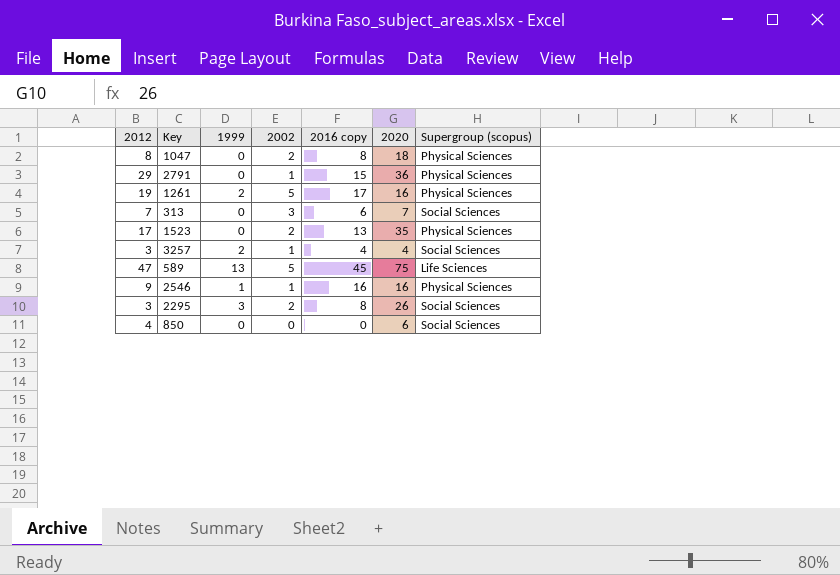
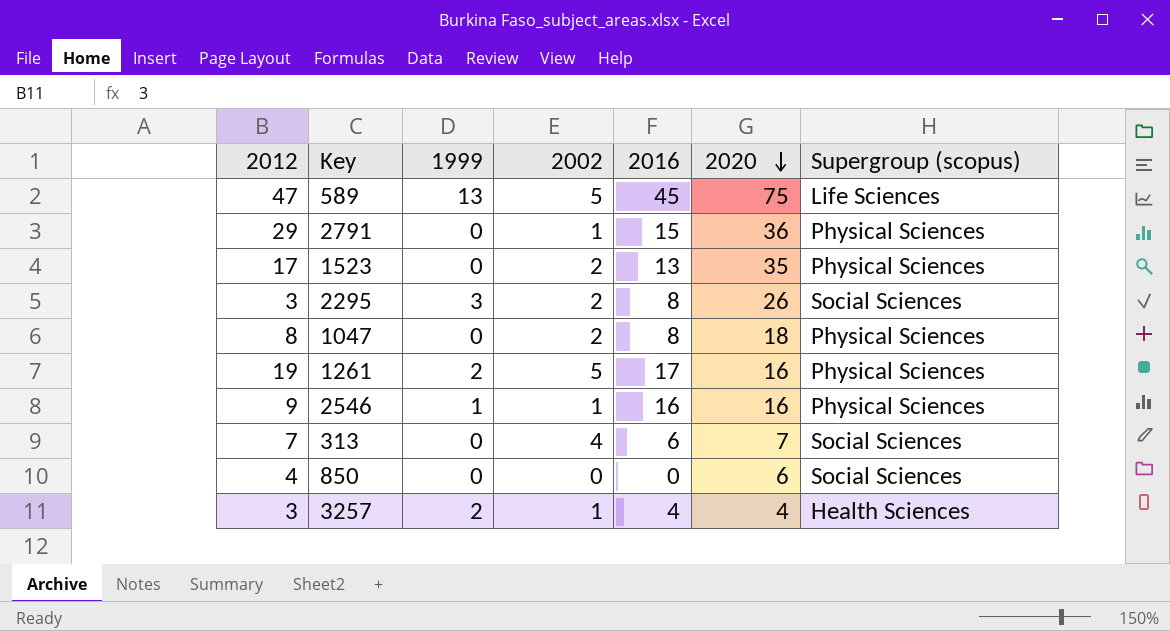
row order: none -> 2020 descending
column name: 2016 copy -> 2016
313 | 2002: 3 -> 4
3257 | Supergroup (scopus): Social Sciences -> Health Sciences

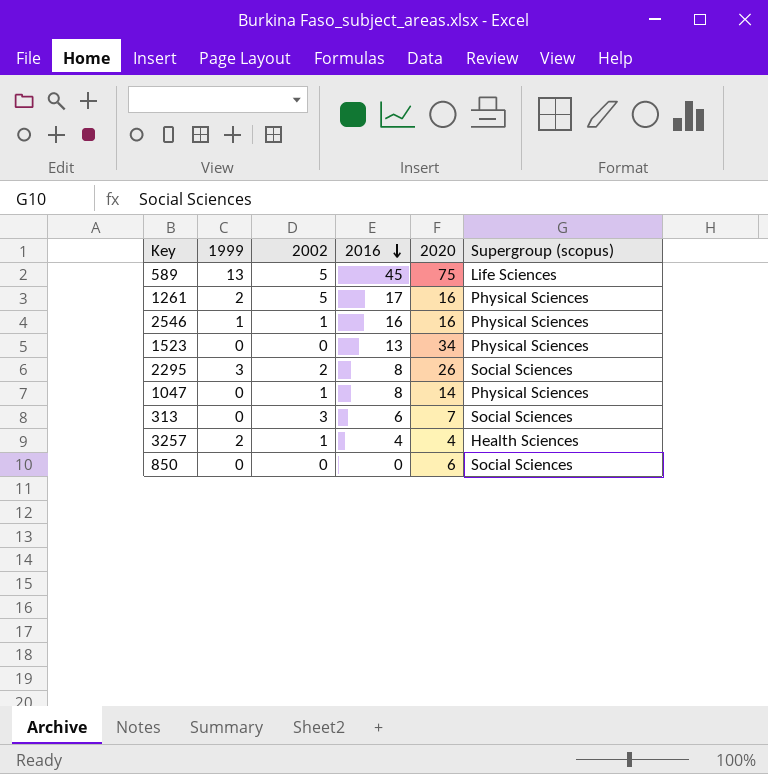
row order: 2020 descending -> 2016 descending
column 2012 | position: 1 -> none
row 2791: 29 | 0 | 1 | 15 | 36 | Physical Sciences -> none
1523 | 2002: 2 -> 0
1523 | 2020: 35 -> 34
1047 | 2002: 2 -> 1
1047 | 2020: 18 -> 14
313 | 2002: 4 -> 3

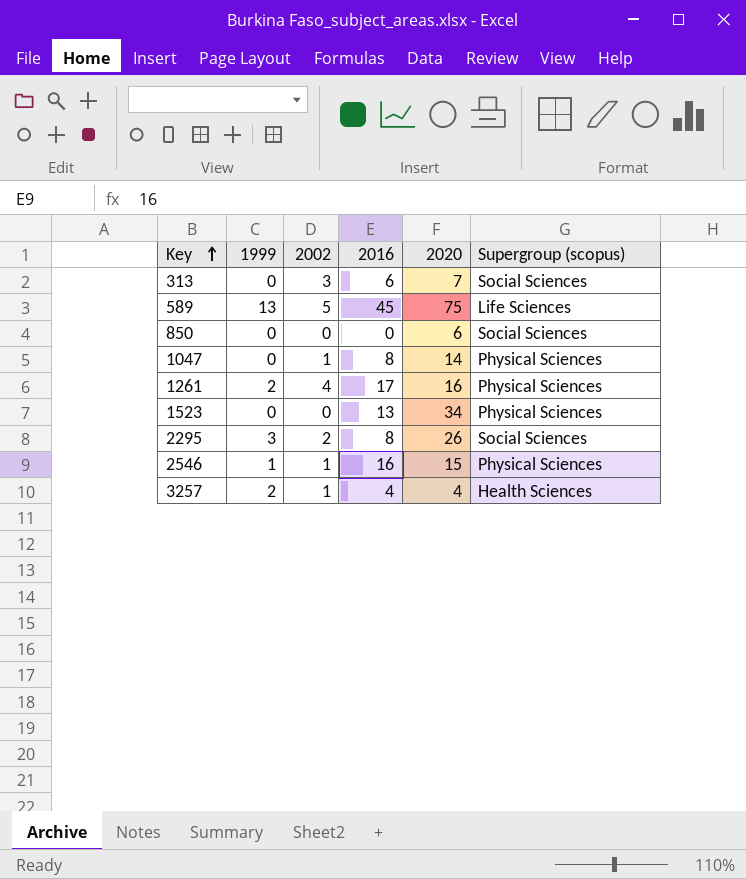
row order: 2016 descending -> Key ascending
1261 | 2002: 5 -> 4
2546 | 2020: 16 -> 15

